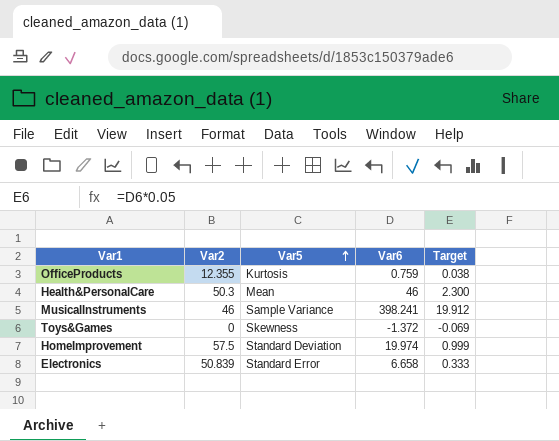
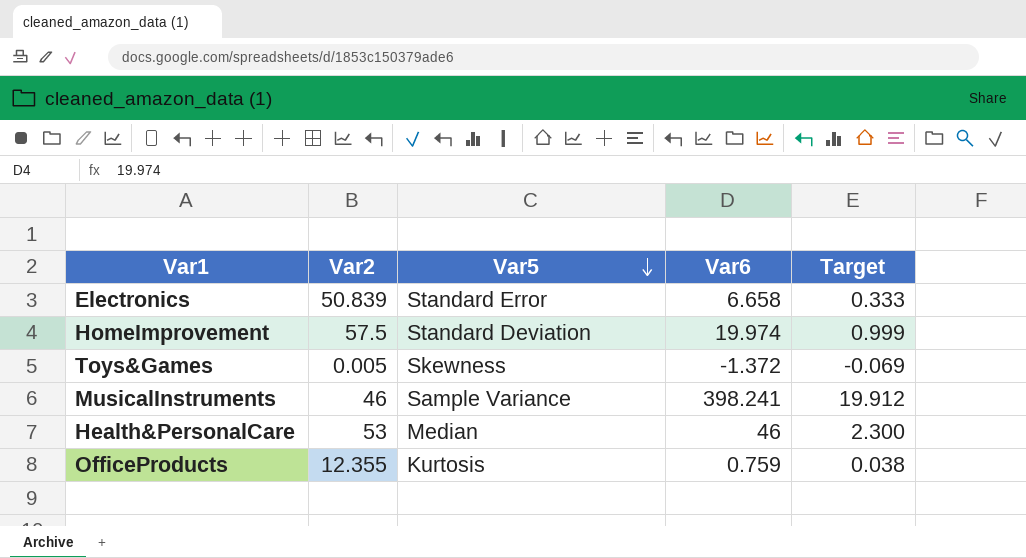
row order: Var5 ascending -> Var5 descending
Toys&Games | Var2: 0 -> 0.005
Health&PersonalCare | Var2: 50.3 -> 53
Health&PersonalCare | Var5: Mean -> Median

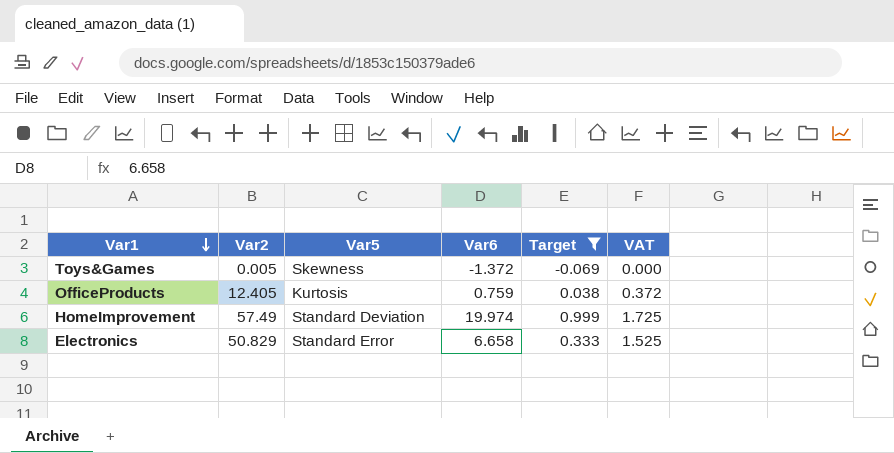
filter: none -> Target <= 0.999
row order: Var5 descending -> Var1 descending
column VAT | formula: none -> [Var2] * 0.03
OfficeProducts | Var2: 12.355 -> 12.405
HomeImprovement | Var2: 57.5 -> 57.49
Electronics | Var2: 50.839 -> 50.829

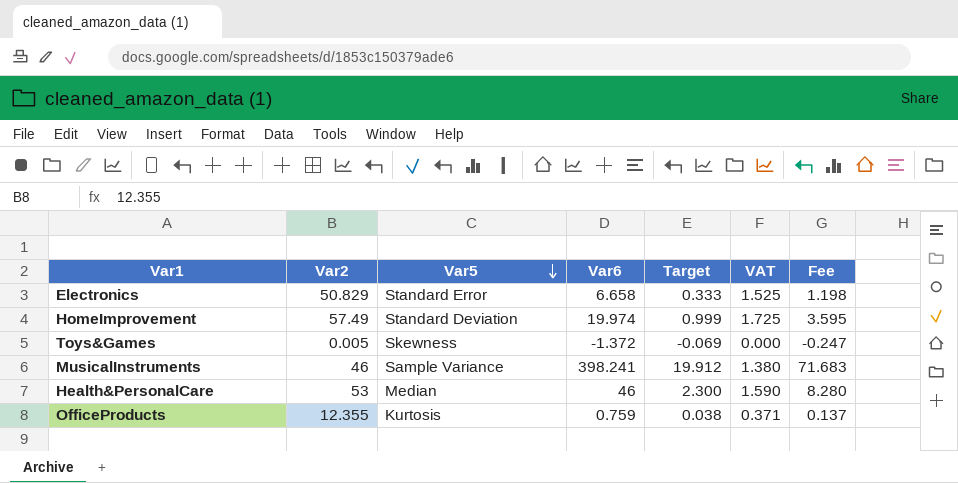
filter: Target <= 0.999 -> none
row order: Var1 descending -> Var5 descending
column Fee | formula: none -> [Var6] * 0.18
OfficeProducts | Var2: 12.405 -> 12.355
OfficeProducts | VAT: 0.372 -> 0.371

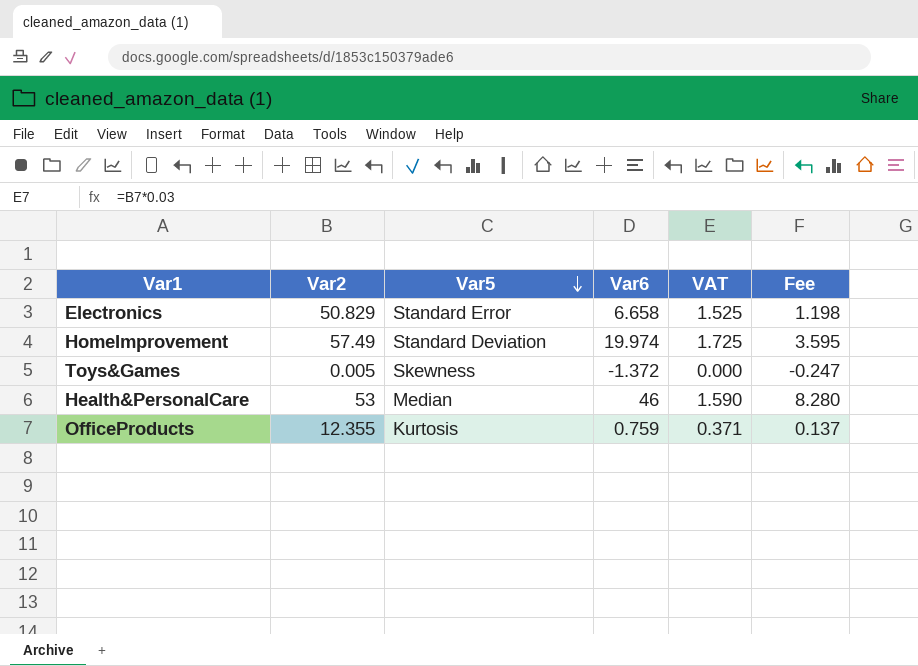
column Target | formula: [Var6] * 0.05 -> none
row MusicalInstruments: 46 | Sample Variance | 398.241 | 19.912 | 1.380 | 71.683 -> none

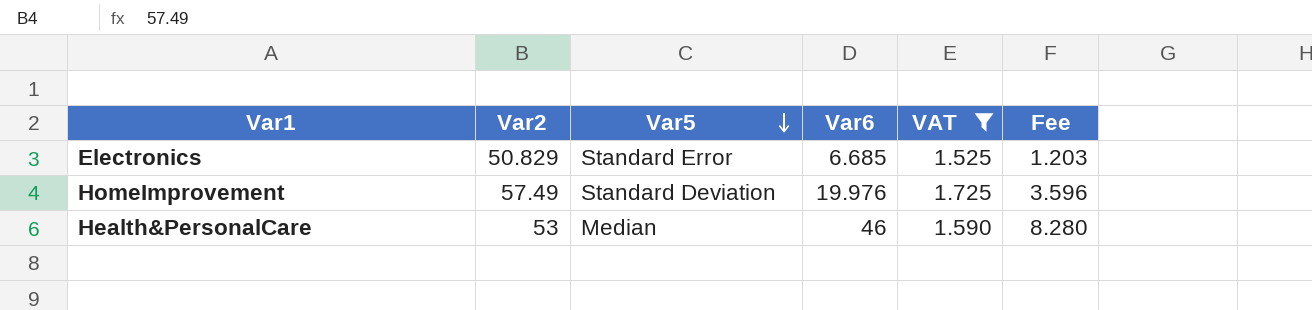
filter: none -> VAT >= 1.525
Electronics | Var6: 6.658 -> 6.685
Electronics | Fee: 1.198 -> 1.203
HomeImprovement | Var6: 19.974 -> 19.976
HomeImprovement | Fee: 3.595 -> 3.596

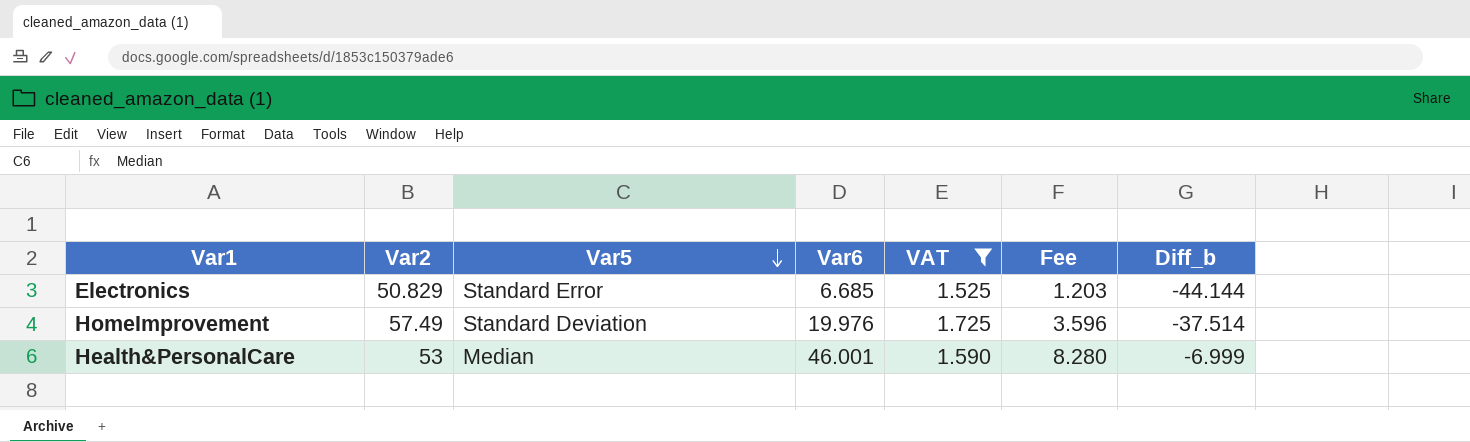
column Diff_b | formula: none -> [Var6] - [Var2]
Health&PersonalCare | Var6: 46 -> 46.001

